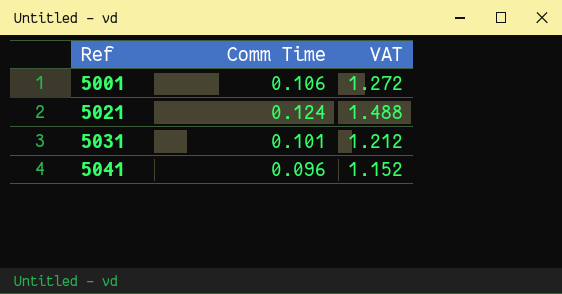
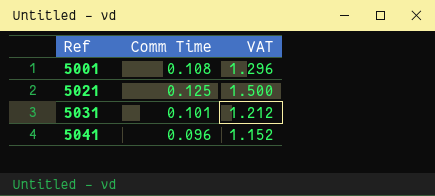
5001 | Comm Time: 0.106 -> 0.108
5001 | VAT: 1.272 -> 1.296
5021 | Comm Time: 0.124 -> 0.125
5021 | VAT: 1.488 -> 1.500

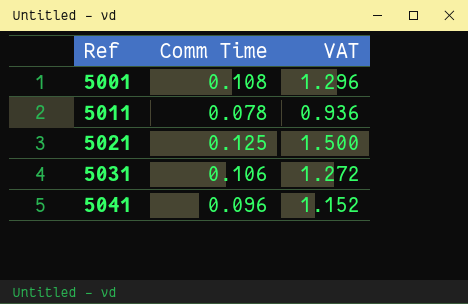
row 5011: none -> 0.078 | 0.936
5031 | Comm Time: 0.101 -> 0.106
5031 | VAT: 1.212 -> 1.272

